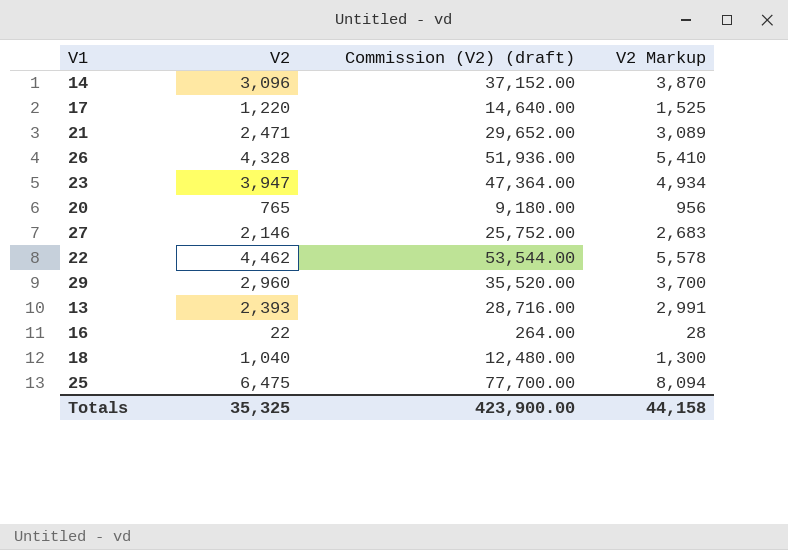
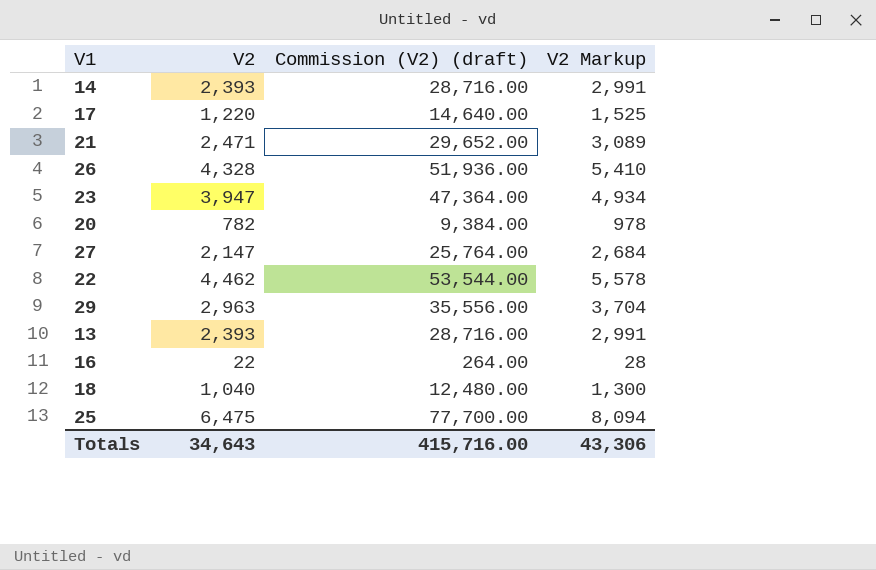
14 | V2: 3,096 -> 2,393
14 | Commission (V2) (draft): 37,152.00 -> 28,716.00
14 | V2 Markup: 3,870 -> 2,991
20 | V2: 765 -> 782
20 | Commission (V2) (draft): 9,180.00 -> 9,384.00
20 | V2 Markup: 956 -> 978
27 | V2: 2,146 -> 2,147
27 | Commission (V2) (draft): 25,752.00 -> 25,764.00
27 | V2 Markup: 2,683 -> 2,684
29 | V2: 2,960 -> 2,963
29 | Commission (V2) (draft): 35,520.00 -> 35,556.00
29 | V2 Markup: 3,700 -> 3,704
Totals | V2: 35,325 -> 34,643
Totals | Commission (V2) (draft): 423,900.00 -> 415,716.00
Totals | V2 Markup: 44,158 -> 43,306

